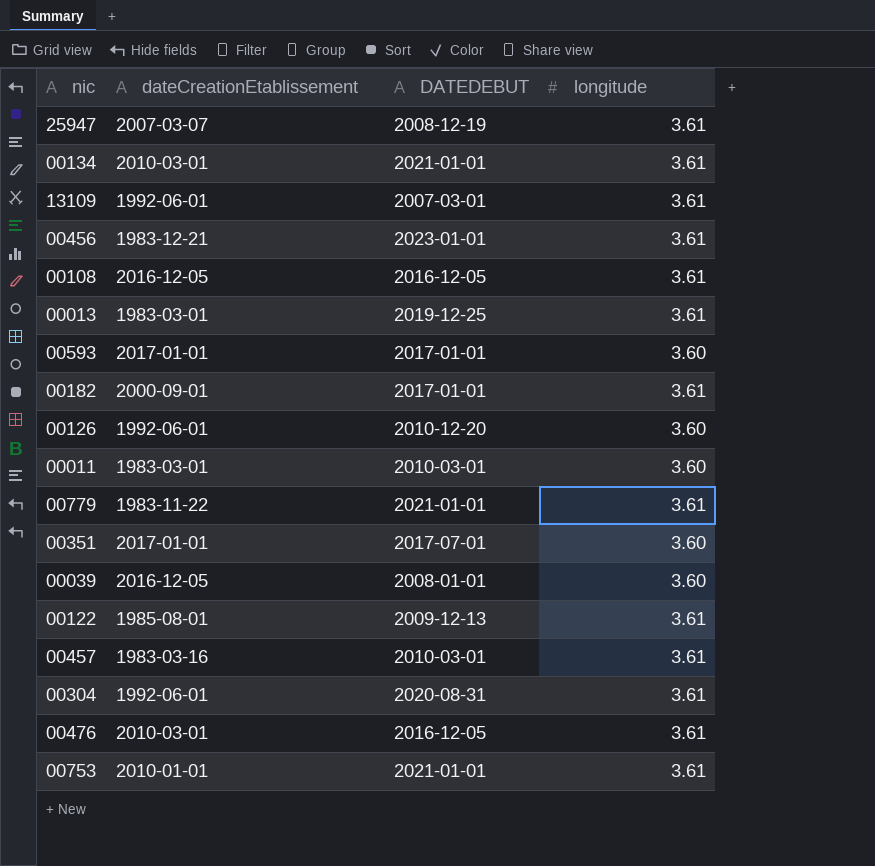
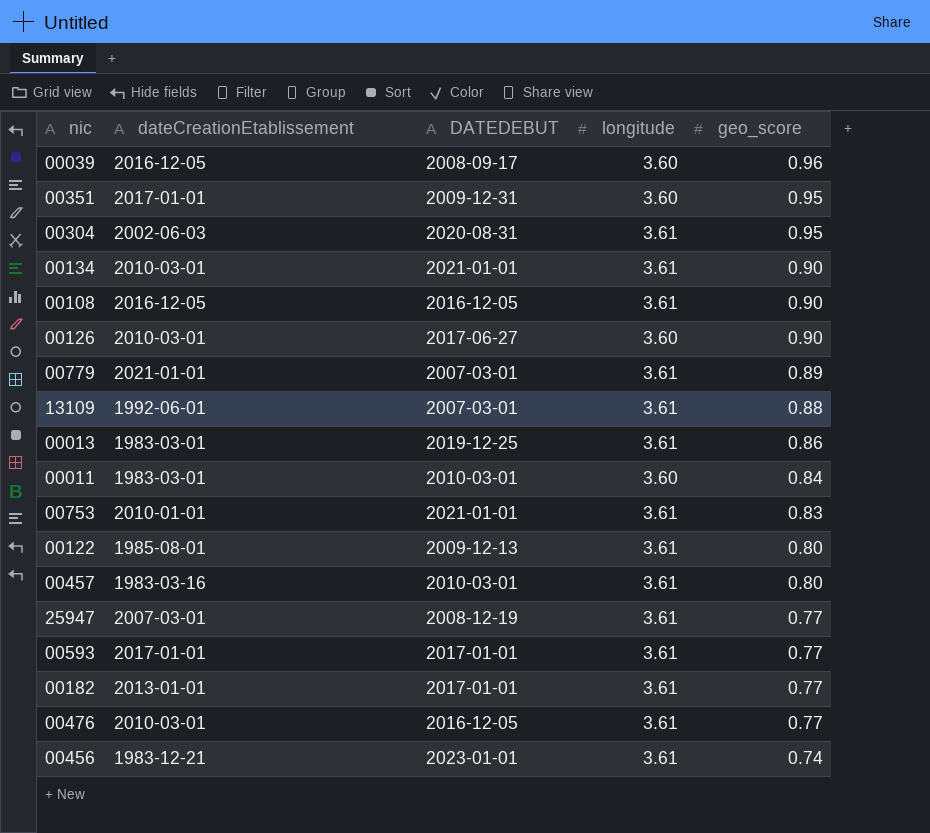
row order: none -> geo_score descending
column geo_score | position: none -> 5
00039 | DATEDEBUT: 2008-01-01 -> 2008-09-17
00351 | DATEDEBUT: 2017-07-01 -> 2009-12-31
00304 | dateCreationEtablissement: 1992-06-01 -> 2002-06-03
00126 | dateCreationEtablissement: 1992-06-01 -> 2010-03-01
00126 | DATEDEBUT: 2010-12-20 -> 2017-06-27
00779 | dateCreationEtablissement: 1983-11-22 -> 2021-01-01
00779 | DATEDEBUT: 2021-01-01 -> 2007-03-01
25947 | dateCreationEtablissement: 2007-03-07 -> 2007-03-01
00593 | longitude: 3.60 -> 3.61
00182 | dateCreationEtablissement: 2000-09-01 -> 2013-01-01

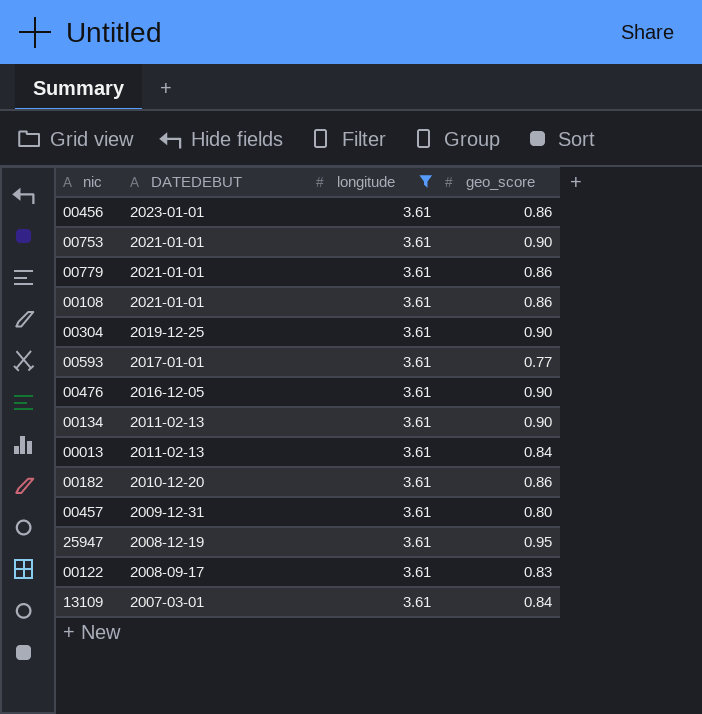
filter: none -> longitude = 3.61
row order: geo_score descending -> DATEDEBUT descending
column dateCreationEtablissement | position: 2 -> none
00456 | geo_score: 0.74 -> 0.86
00753 | geo_score: 0.83 -> 0.90
00779 | DATEDEBUT: 2007-03-01 -> 2021-01-01
00779 | geo_score: 0.89 -> 0.86
00108 | DATEDEBUT: 2016-12-05 -> 2021-01-01
00108 | geo_score: 0.90 -> 0.86
00304 | DATEDEBUT: 2020-08-31 -> 2019-12-25
00304 | geo_score: 0.95 -> 0.90
00476 | geo_score: 0.77 -> 0.90
00134 | DATEDEBUT: 2021-01-01 -> 2011-02-13
00013 | DATEDEBUT: 2019-12-25 -> 2011-02-13
00013 | geo_score: 0.86 -> 0.84
00182 | DATEDEBUT: 2017-01-01 -> 2010-12-20
00182 | geo_score: 0.77 -> 0.86
00457 | DATEDEBUT: 2010-03-01 -> 2009-12-31
25947 | geo_score: 0.77 -> 0.95
00122 | DATEDEBUT: 2009-12-13 -> 2008-09-17
00122 | geo_score: 0.80 -> 0.83
13109 | geo_score: 0.88 -> 0.84

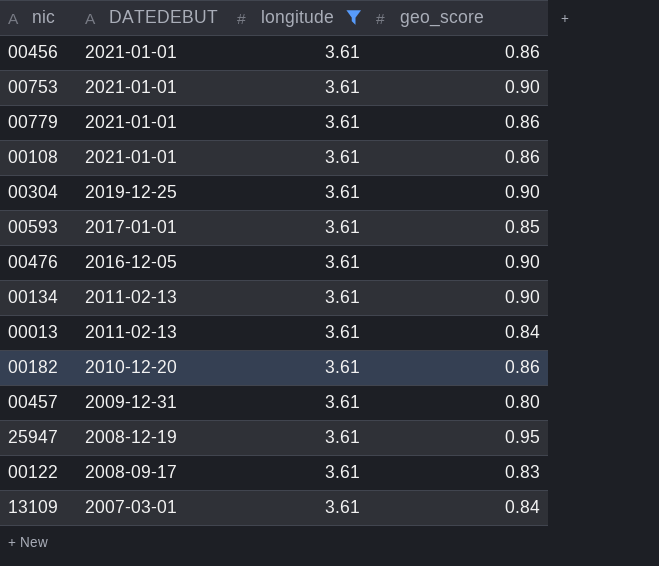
00456 | DATEDEBUT: 2023-01-01 -> 2021-01-01
00593 | geo_score: 0.77 -> 0.85

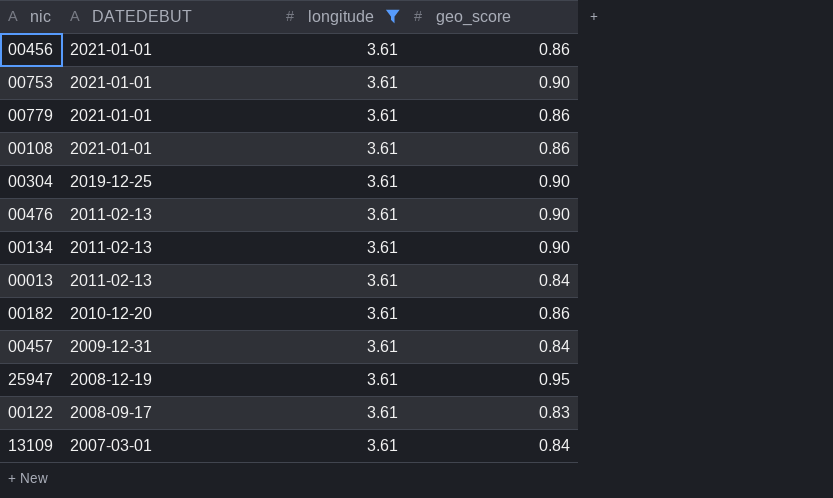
row 00593: 2017-01-01 | 3.61 | 0.85 -> none
00476 | DATEDEBUT: 2016-12-05 -> 2011-02-13
00457 | geo_score: 0.80 -> 0.84

